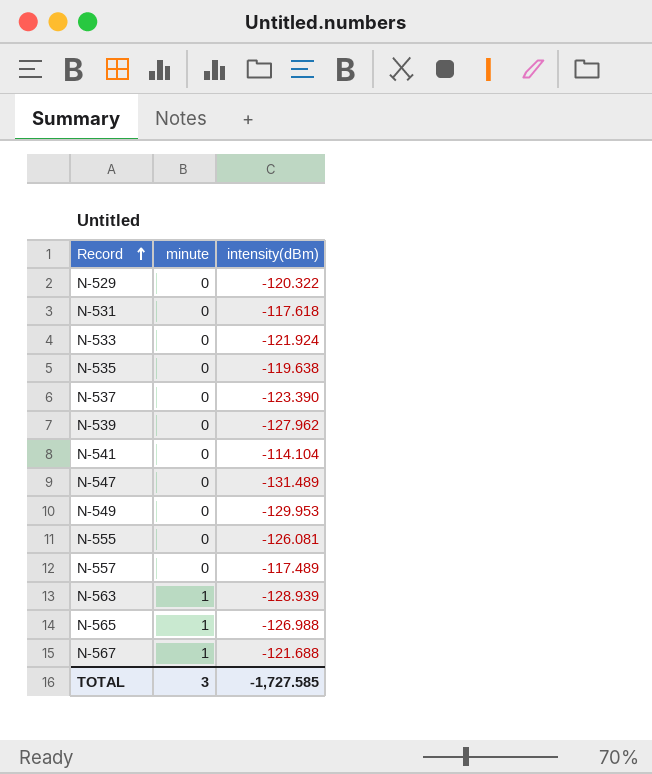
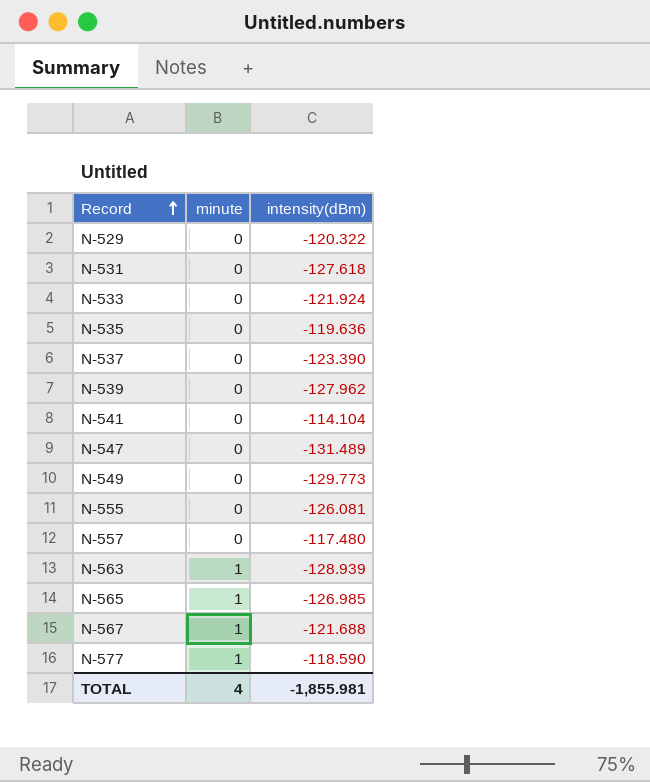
N-531 | intensity(dBm): -117.618 -> -127.618
N-535 | intensity(dBm): -119.638 -> -119.636
N-549 | intensity(dBm): -129.953 -> -129.773
N-557 | intensity(dBm): -117.489 -> -117.480
N-565 | intensity(dBm): -126.988 -> -126.985
row N-577: none -> 1 | -118.590
TOTAL | minute: 3 -> 4
TOTAL | intensity(dBm): -1,727.585 -> -1,855.981

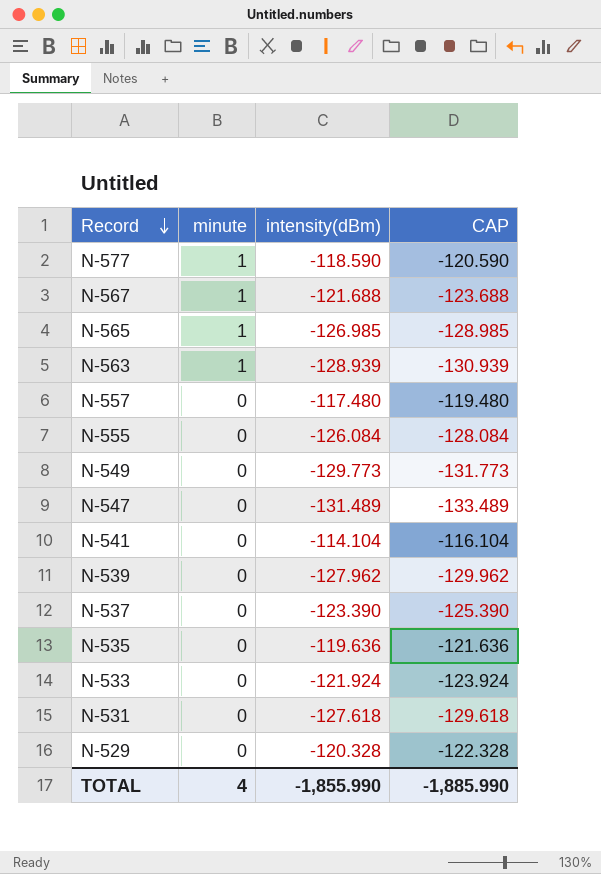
row order: Record ascending -> Record descending
column CAP | formula: none -> [intensity(dBm)] - 2
N-555 | intensity(dBm): -126.081 -> -126.084
N-529 | intensity(dBm): -120.322 -> -120.328
TOTAL | intensity(dBm): -1,855.981 -> -1,855.990

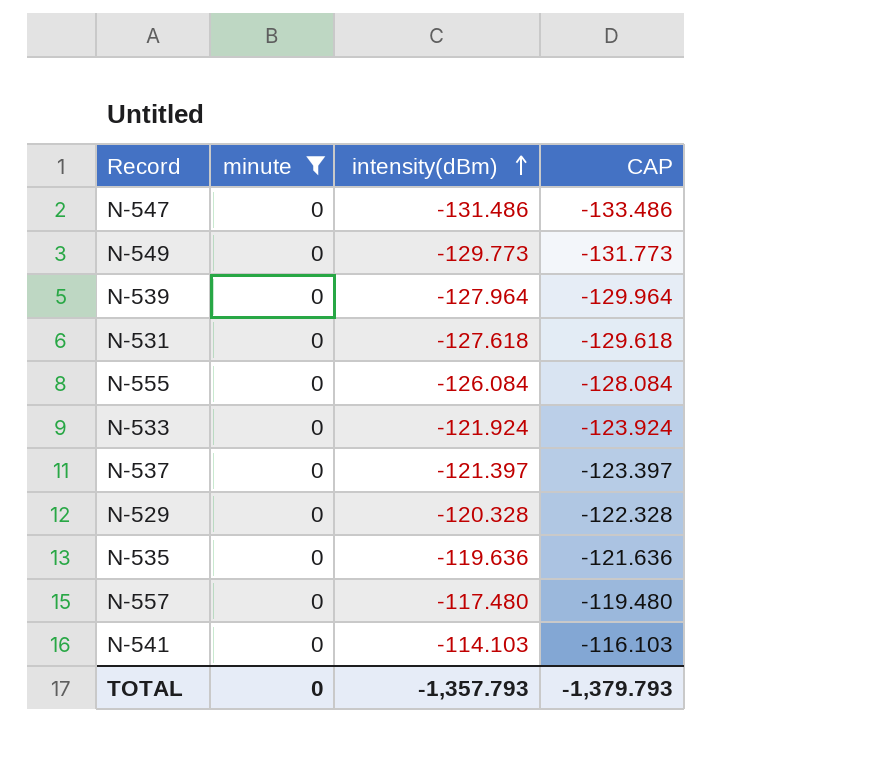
filter: none -> minute = 0
row order: Record descending -> intensity(dBm) ascending
N-547 | intensity(dBm): -131.489 -> -131.486
N-547 | CAP: -133.489 -> -133.486
N-539 | intensity(dBm): -127.962 -> -127.964
N-539 | CAP: -129.962 -> -129.964
N-537 | intensity(dBm): -123.390 -> -121.397
N-537 | CAP: -125.390 -> -123.397
N-541 | intensity(dBm): -114.104 -> -114.103
N-541 | CAP: -116.104 -> -116.103
TOTAL | minute: 4 -> 0
TOTAL | intensity(dBm): -1,855.990 -> -1,357.793
TOTAL | CAP: -1,885.990 -> -1,379.793

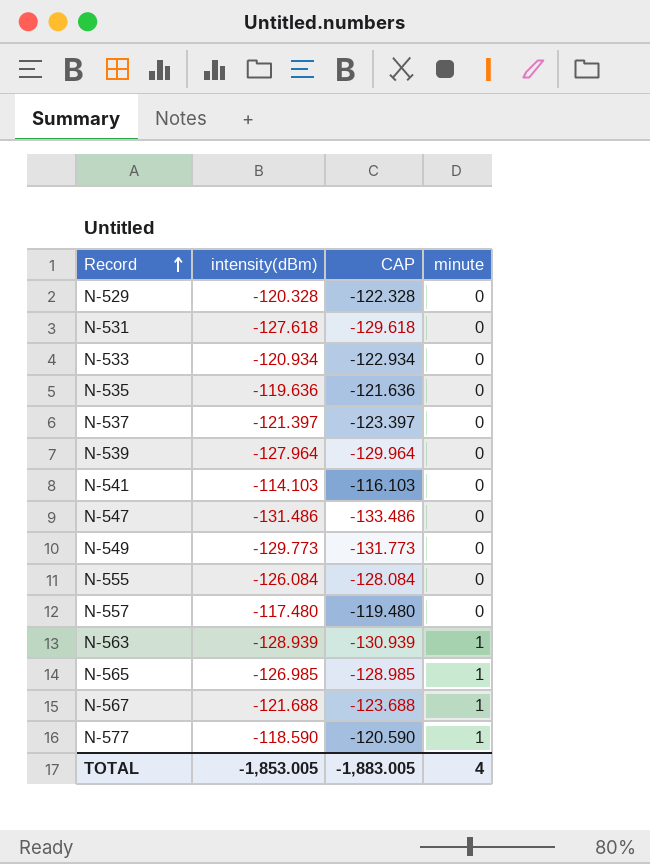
filter: minute = 0 -> none
row order: intensity(dBm) ascending -> Record ascending
column minute | position: 2 -> 4
N-533 | intensity(dBm): -121.924 -> -120.934
N-533 | CAP: -123.924 -> -122.934
TOTAL | intensity(dBm): -1,357.793 -> -1,853.005
TOTAL | CAP: -1,379.793 -> -1,883.005
TOTAL | minute: 0 -> 4

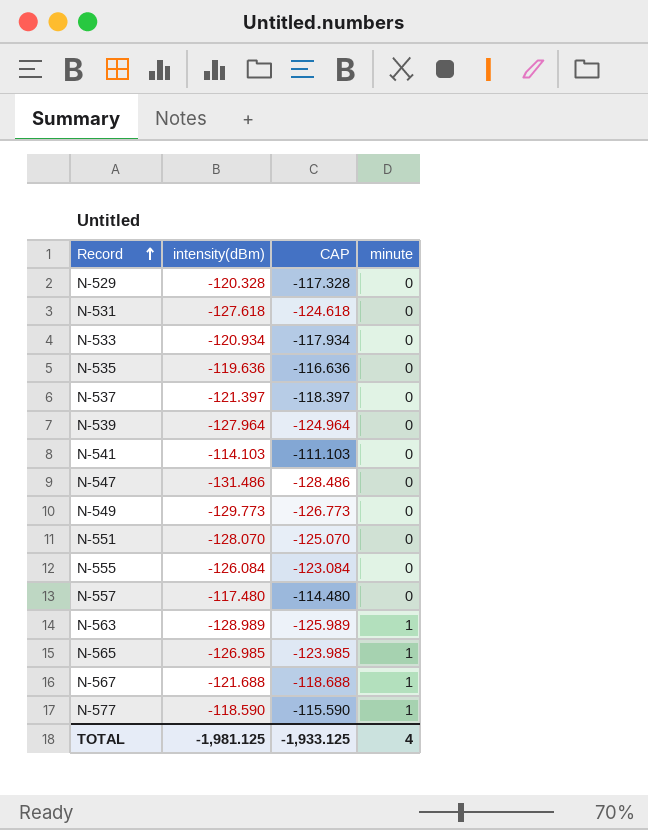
column CAP | formula: [intensity(dBm)] - 2 -> [intensity(dBm)] + 3
row N-551: none -> -128.070 | -125.070 | 0
N-563 | intensity(dBm): -128.939 -> -128.989
TOTAL | intensity(dBm): -1,853.005 -> -1,981.125
TOTAL | CAP: -1,883.005 -> -1,933.125

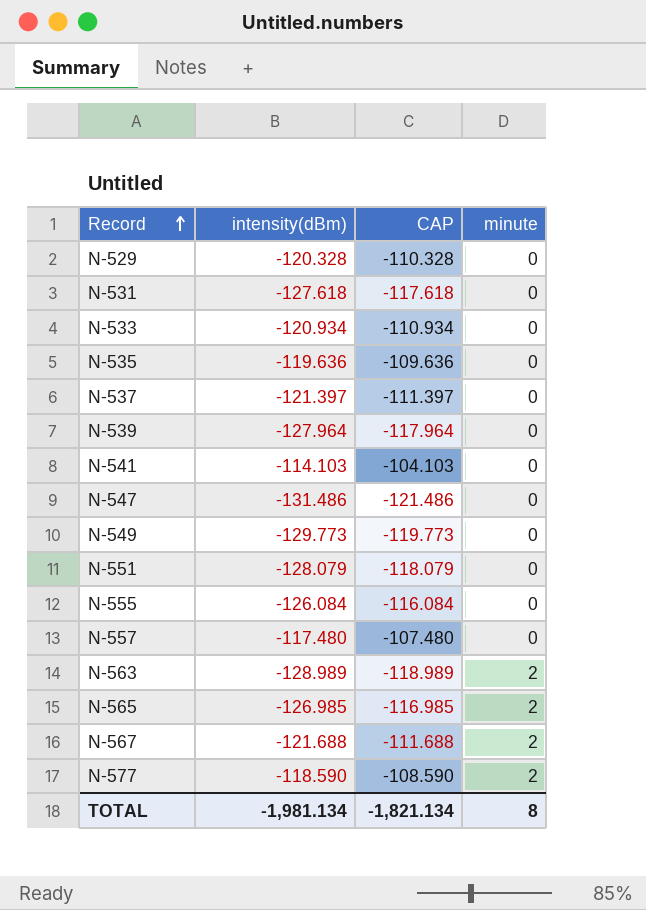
column CAP | formula: [intensity(dBm)] + 3 -> [intensity(dBm)] + 10
N-551 | intensity(dBm): -128.070 -> -128.079
N-563 | minute: 1 -> 2
N-565 | minute: 1 -> 2
N-567 | minute: 1 -> 2
N-577 | minute: 1 -> 2
TOTAL | intensity(dBm): -1,981.125 -> -1,981.134
TOTAL | CAP: -1,933.125 -> -1,821.134
TOTAL | minute: 4 -> 8

